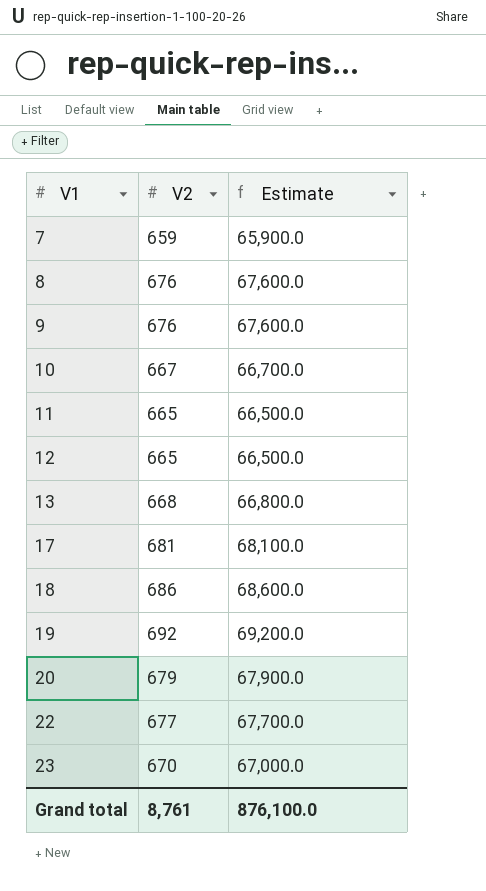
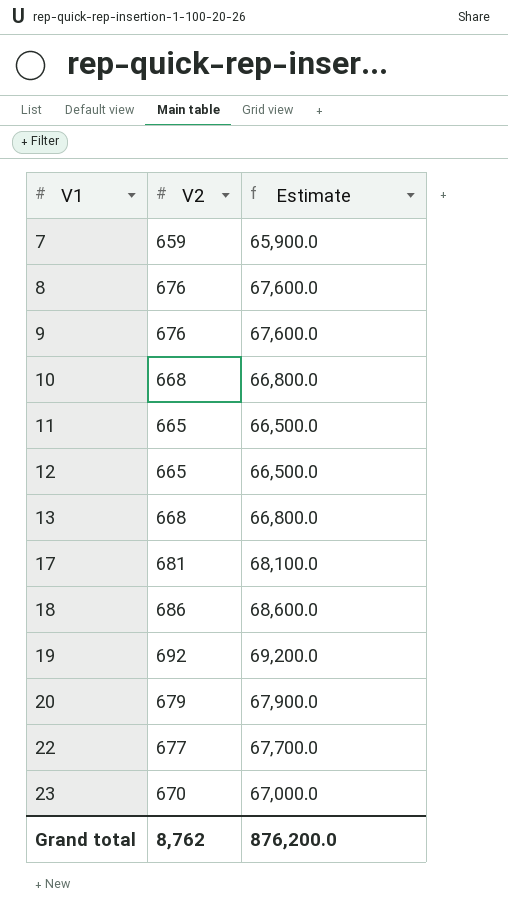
10 | V2: 667 -> 668
10 | Estimate: 66,700.0 -> 66,800.0
Grand total | V2: 8,761 -> 8,762
Grand total | Estimate: 876,100.0 -> 876,200.0

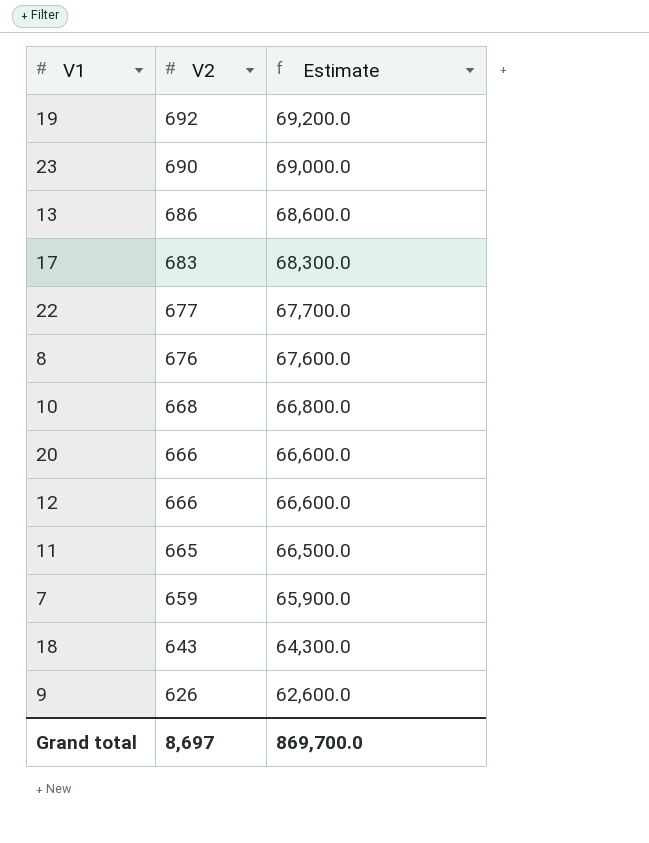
row order: V1 ascending -> V2 descending
23 | V2: 670 -> 690
23 | Estimate: 67,000.0 -> 69,000.0
13 | V2: 668 -> 686
13 | Estimate: 66,800.0 -> 68,600.0
17 | V2: 681 -> 683
17 | Estimate: 68,100.0 -> 68,300.0
20 | V2: 679 -> 666
20 | Estimate: 67,900.0 -> 66,600.0
12 | V2: 665 -> 666
12 | Estimate: 66,500.0 -> 66,600.0
18 | V2: 686 -> 643
18 | Estimate: 68,600.0 -> 64,300.0
9 | V2: 676 -> 626
9 | Estimate: 67,600.0 -> 62,600.0
Grand total | V2: 8,762 -> 8,697
Grand total | Estimate: 876,200.0 -> 869,700.0

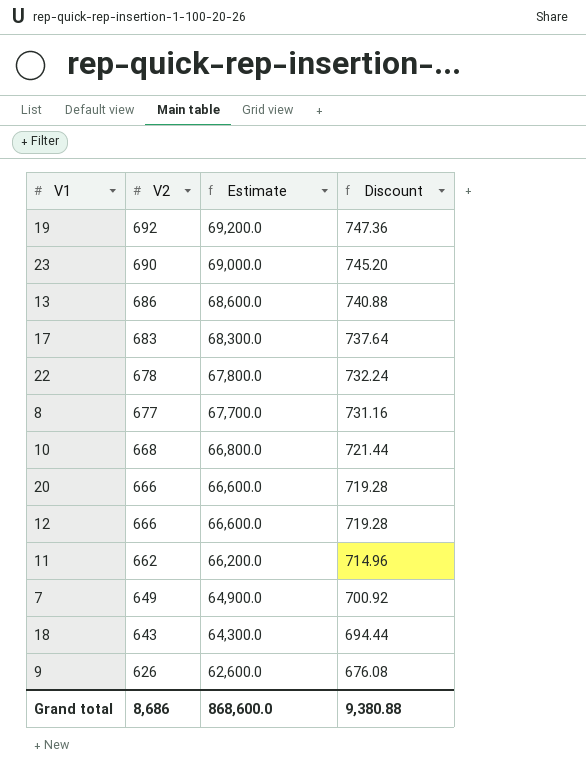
column Discount | formula: none -> [V2] * 1.08
22 | V2: 677 -> 678
22 | Estimate: 67,700.0 -> 67,800.0
8 | V2: 676 -> 677
8 | Estimate: 67,600.0 -> 67,700.0
11 | V2: 665 -> 662
11 | Estimate: 66,500.0 -> 66,200.0
7 | V2: 659 -> 649
7 | Estimate: 65,900.0 -> 64,900.0
Grand total | V2: 8,697 -> 8,686
Grand total | Estimate: 869,700.0 -> 868,600.0

